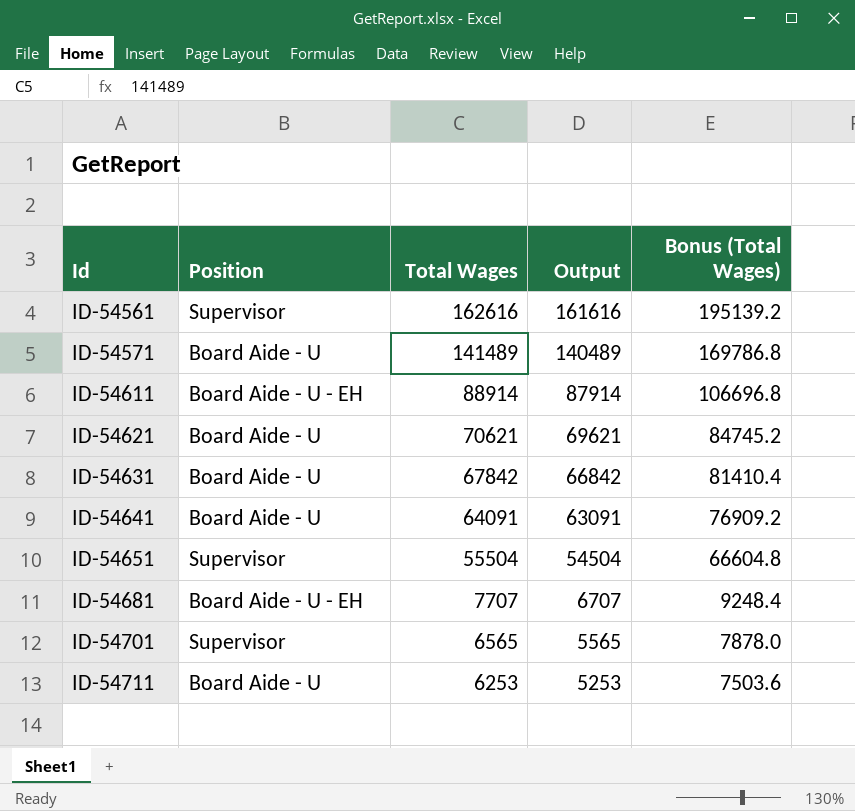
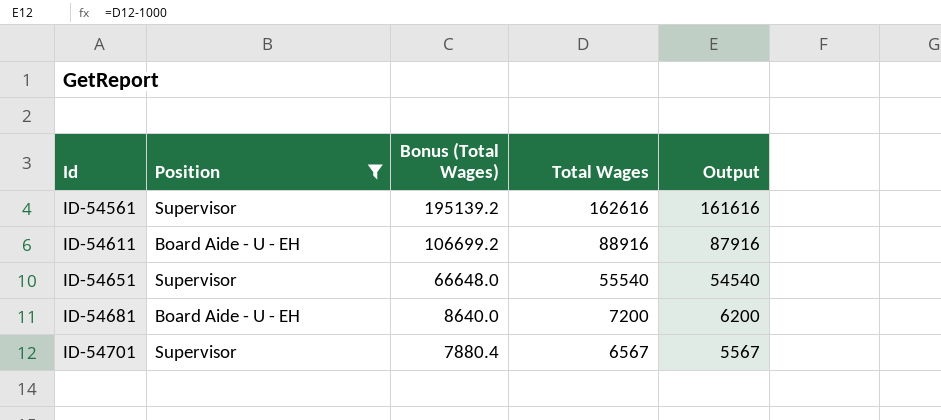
filter: none -> Position != Board Aide - U
column Bonus (Total Wages) | position: 5 -> 3
ID-54611 | Bonus (Total Wages): 106696.8 -> 106699.2
ID-54611 | Total Wages: 88914 -> 88916
ID-54611 | Output: 87914 -> 87916
ID-54651 | Bonus (Total Wages): 66604.8 -> 66648.0
ID-54651 | Total Wages: 55504 -> 55540
ID-54651 | Output: 54504 -> 54540
ID-54681 | Bonus (Total Wages): 9248.4 -> 8640.0
ID-54681 | Total Wages: 7707 -> 7200
ID-54681 | Output: 6707 -> 6200
ID-54701 | Bonus (Total Wages): 7878.0 -> 7880.4
ID-54701 | Total Wages: 6565 -> 6567
ID-54701 | Output: 5565 -> 5567

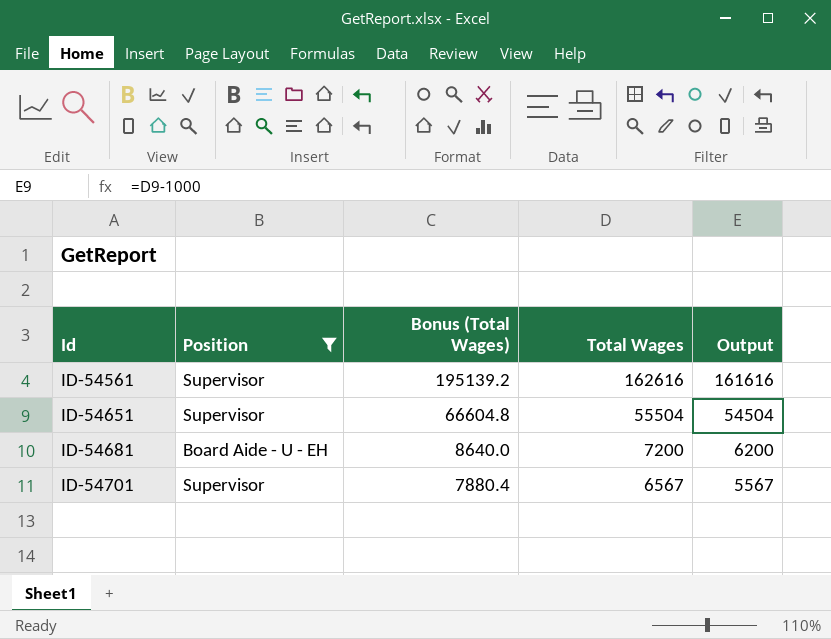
row ID-54611: Board Aide - U - EH | 106699.2 | 88916 | 87916 -> none
ID-54651 | Bonus (Total Wages): 66648.0 -> 66604.8
ID-54651 | Total Wages: 55540 -> 55504
ID-54651 | Output: 54540 -> 54504

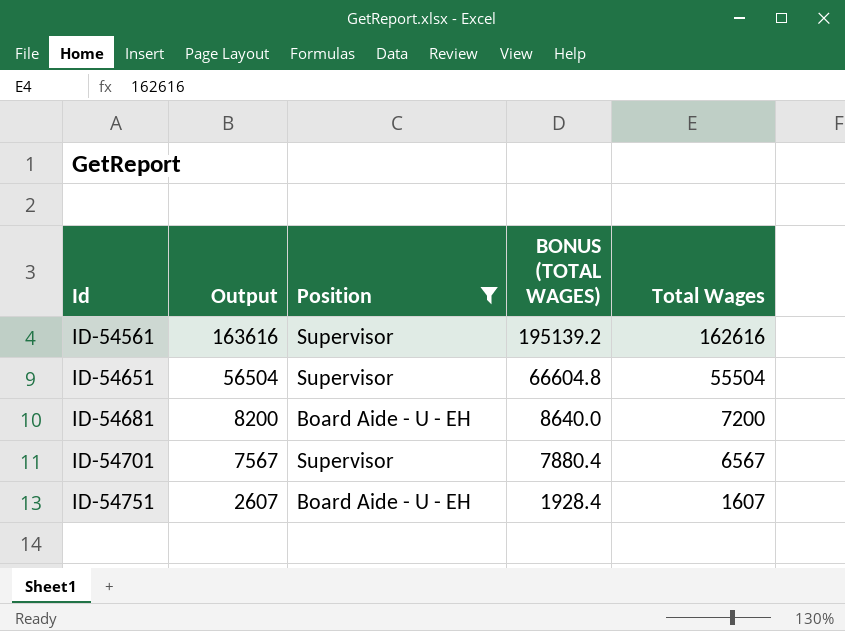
column Output | formula: [Total Wages] - 1000 -> [Total Wages] + 1000
column Output | position: 5 -> 2
column name: Bonus (Total Wages) -> BONUS (TOTAL WAGES)
row ID-54751: none -> 2607 | Board Aide - U - EH | 1928.4 | 1607

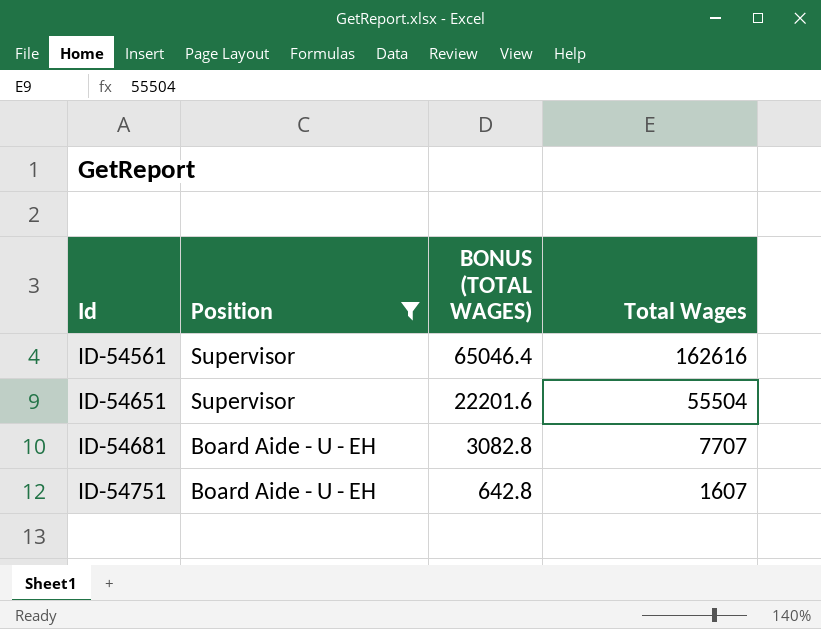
column Output | formula: [Total Wages] + 1000 -> none
column BONUS (TOTAL WAGES) | formula: [Total Wages] * 1.2 -> [Total Wages] * 0.4
row ID-54701: 7567 | Supervisor | 7880.4 | 6567 -> none
ID-54681 | Total Wages: 7200 -> 7707

